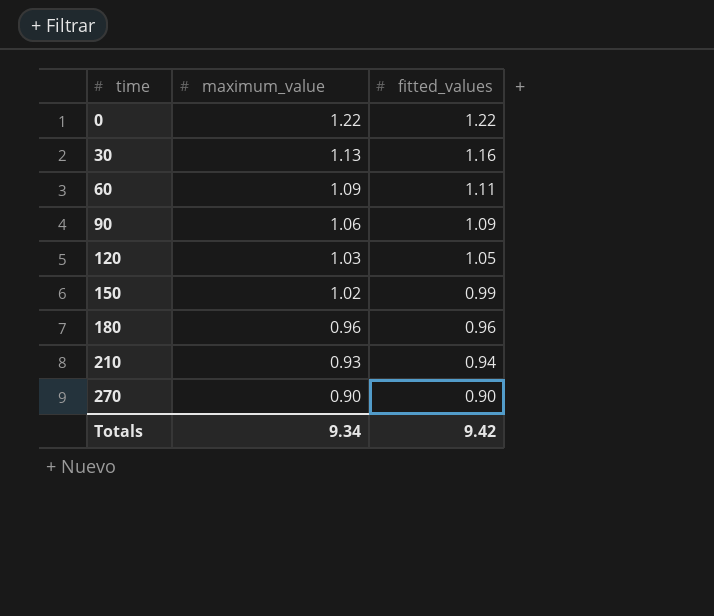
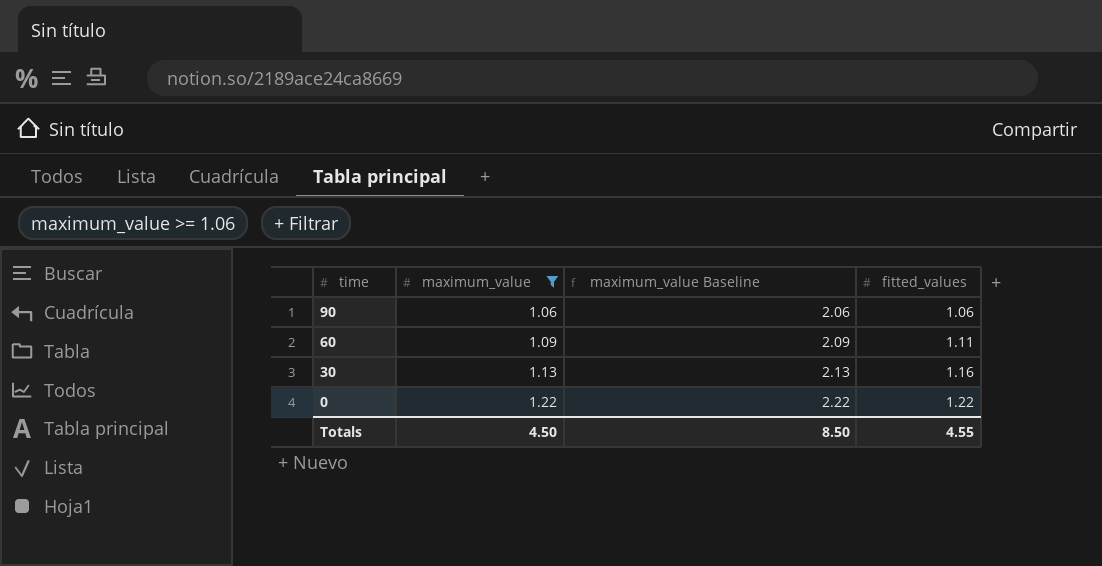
filter: none -> maximum_value >= 1.06
row order: time ascending -> time descending
column maximum_value Baseline | formula: none -> [maximum_value] + 1
90 | fitted_values: 1.09 -> 1.06
Totals | maximum_value: 9.34 -> 4.50
Totals | fitted_values: 9.42 -> 4.55

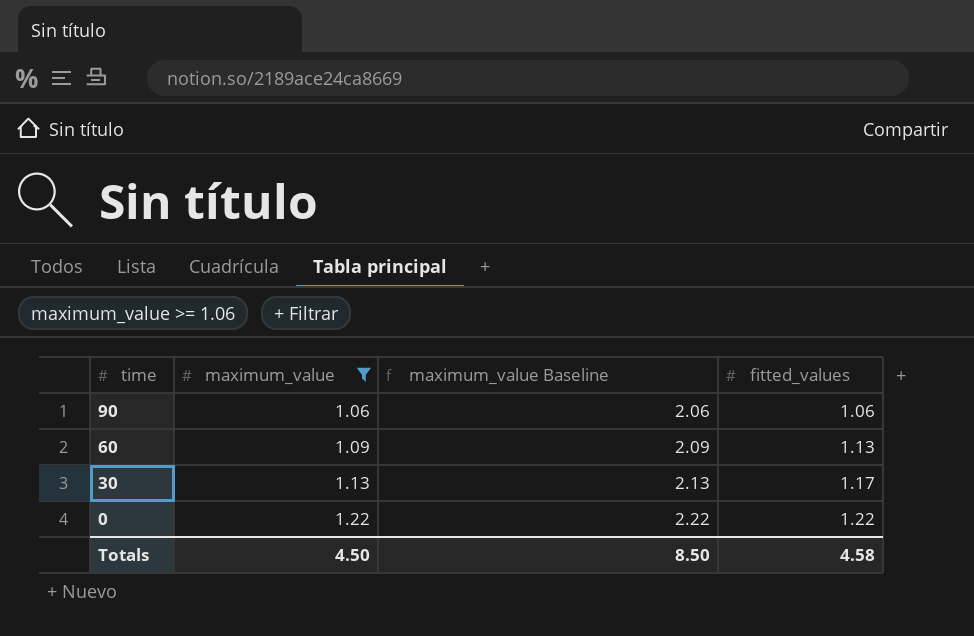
60 | fitted_values: 1.11 -> 1.13
30 | fitted_values: 1.16 -> 1.17
Totals | fitted_values: 4.55 -> 4.58

